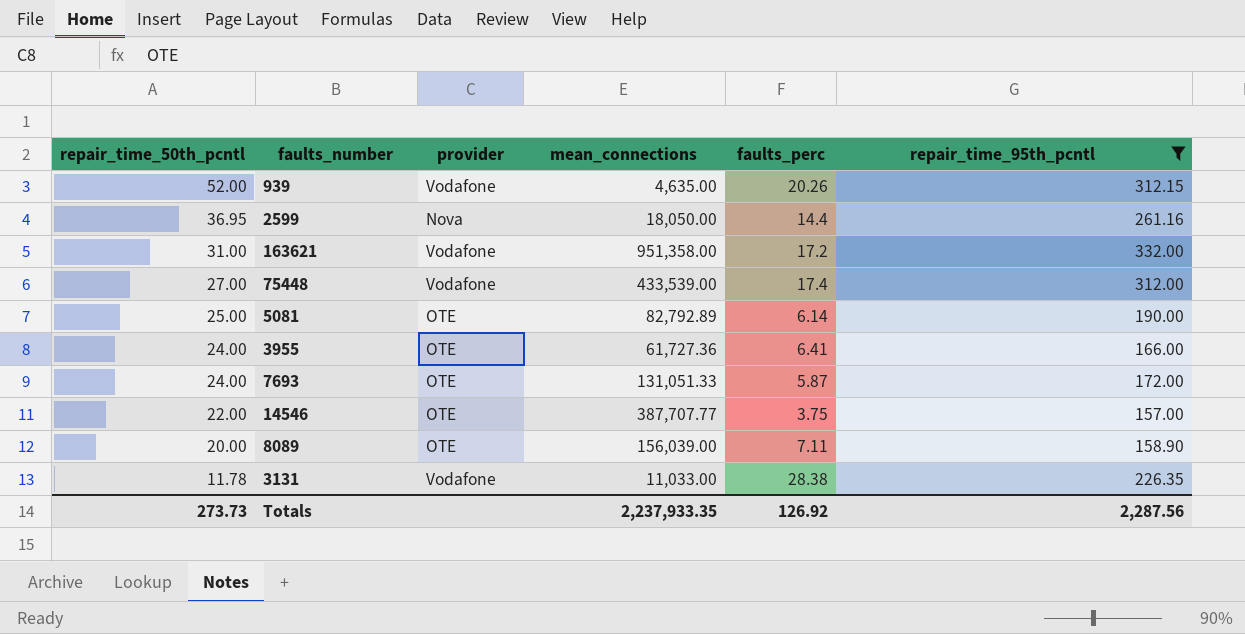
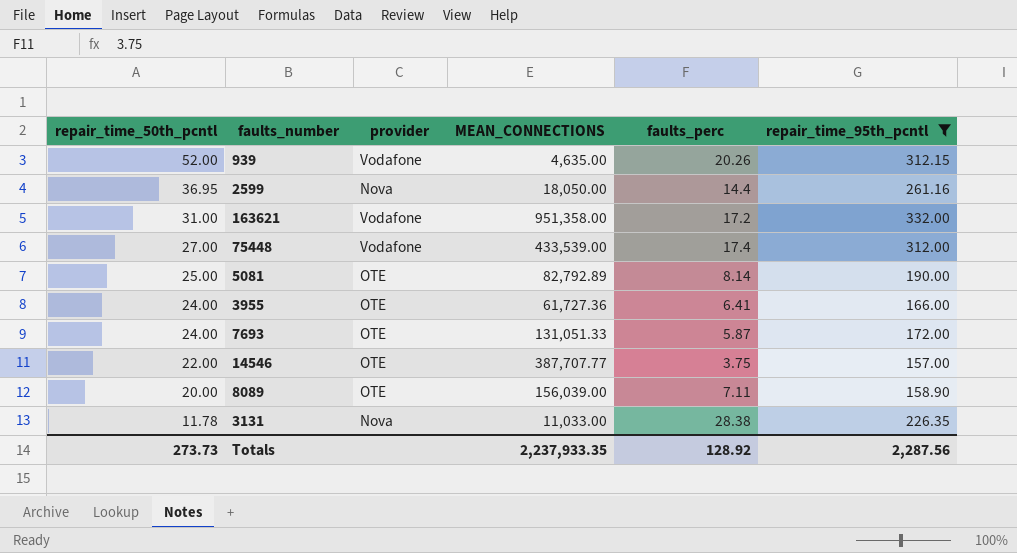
column name: mean_connections -> MEAN_CONNECTIONS
5081 | faults_perc: 6.14 -> 8.14
3131 | provider: Vodafone -> Nova
Totals | faults_perc: 126.92 -> 128.92

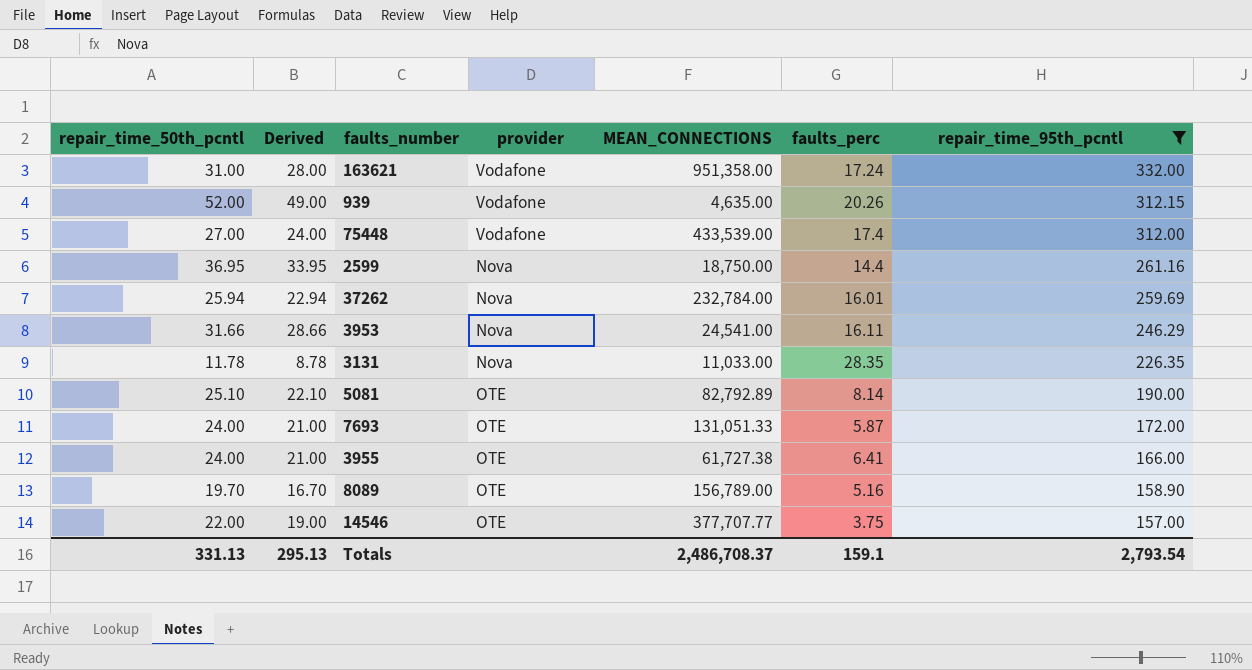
row order: repair_time_50th_pcntl descending -> repair_time_95th_pcntl descending
column Derived | formula: none -> [repair_time_50th_pcntl] - 3
163621 | faults_perc: 17.2 -> 17.24
2599 | MEAN_CONNECTIONS: 18,050.00 -> 18,750.00
row 37262: none -> 25.94 | 22.94 | Nova | 232,784.00 | 16.01 | 259.69
row 3953: none -> 31.66 | 28.66 | Nova | 24,541.00 | 16.11 | 246.29
3131 | faults_perc: 28.38 -> 28.35
5081 | repair_time_50th_pcntl: 25.00 -> 25.10
3955 | MEAN_CONNECTIONS: 61,727.36 -> 61,727.38
8089 | repair_time_50th_pcntl: 20.00 -> 19.70
8089 | MEAN_CONNECTIONS: 156,039.00 -> 156,789.00
8089 | faults_perc: 7.11 -> 5.16
14546 | MEAN_CONNECTIONS: 387,707.77 -> 377,707.77
Totals | repair_time_50th_pcntl: 273.73 -> 331.13
Totals | MEAN_CONNECTIONS: 2,237,933.35 -> 2,486,708.37
Totals | faults_perc: 128.92 -> 159.1
Totals | repair_time_95th_pcntl: 2,287.56 -> 2,793.54

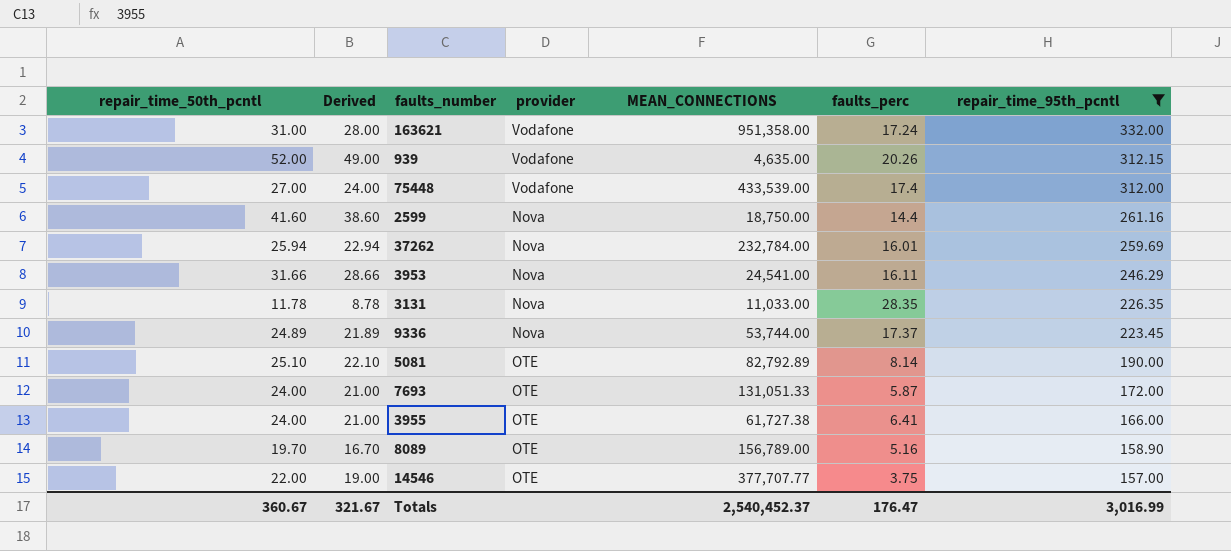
2599 | repair_time_50th_pcntl: 36.95 -> 41.60
2599 | Derived: 33.95 -> 38.60
row 9336: none -> 24.89 | 21.89 | Nova | 53,744.00 | 17.37 | 223.45
Totals | repair_time_50th_pcntl: 331.13 -> 360.67
Totals | Derived: 295.13 -> 321.67
Totals | MEAN_CONNECTIONS: 2,486,708.37 -> 2,540,452.37
Totals | faults_perc: 159.1 -> 176.47
Totals | repair_time_95th_pcntl: 2,793.54 -> 3,016.99

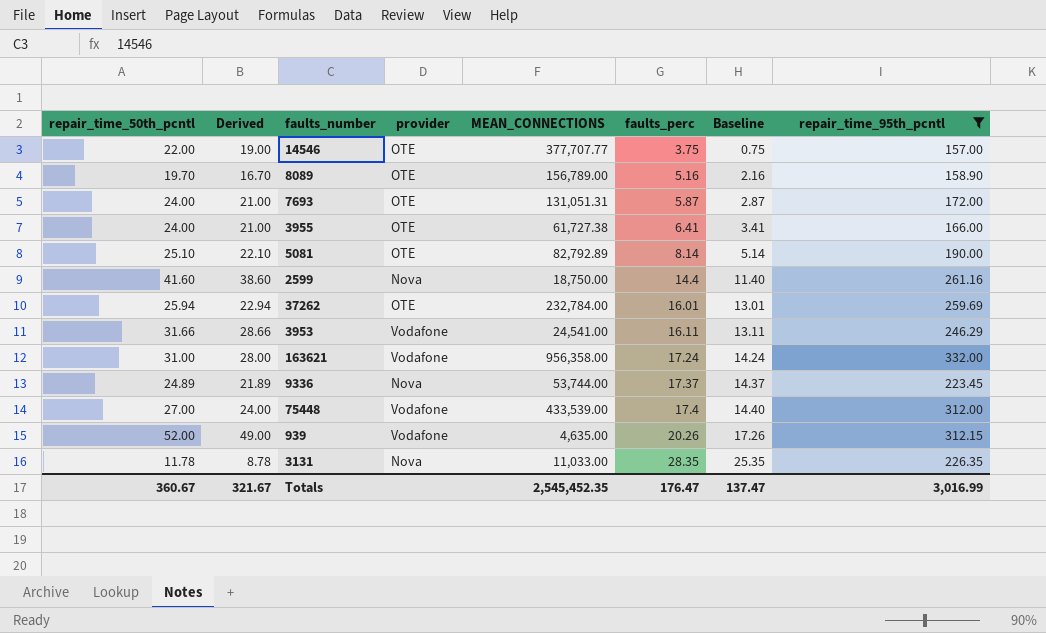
row order: repair_time_95th_pcntl descending -> faults_perc ascending
column Baseline | formula: none -> [faults_perc] - 3
7693 | MEAN_CONNECTIONS: 131,051.33 -> 131,051.31
37262 | provider: Nova -> OTE
3953 | provider: Nova -> Vodafone
163621 | MEAN_CONNECTIONS: 951,358.00 -> 956,358.00
Totals | MEAN_CONNECTIONS: 2,540,452.37 -> 2,545,452.35

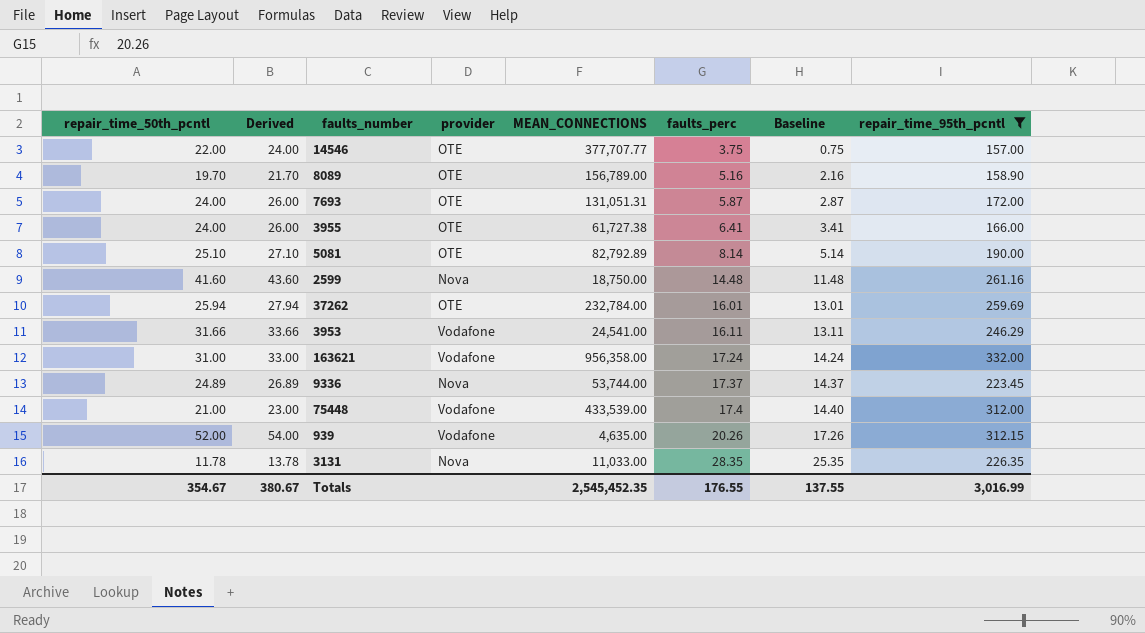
column Derived | formula: [repair_time_50th_pcntl] - 3 -> [repair_time_50th_pcntl] + 2
2599 | faults_perc: 14.4 -> 14.48
2599 | Baseline: 11.40 -> 11.48
75448 | repair_time_50th_pcntl: 27.00 -> 21.00
Totals | repair_time_50th_pcntl: 360.67 -> 354.67
Totals | Derived: 321.67 -> 380.67
Totals | faults_perc: 176.47 -> 176.55
Totals | Baseline: 137.47 -> 137.55

